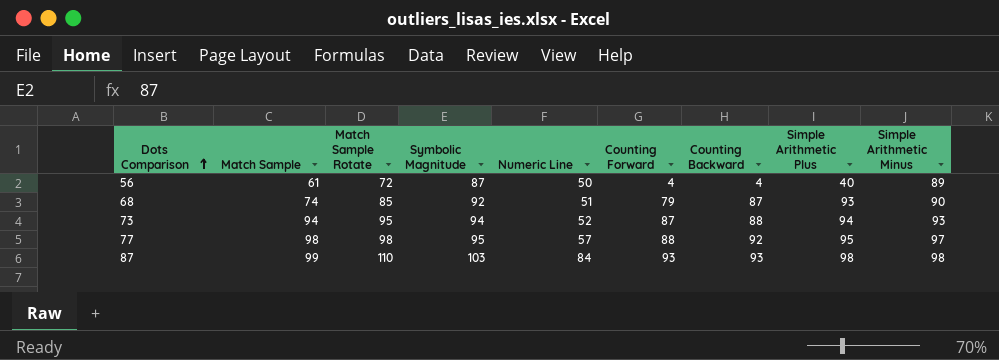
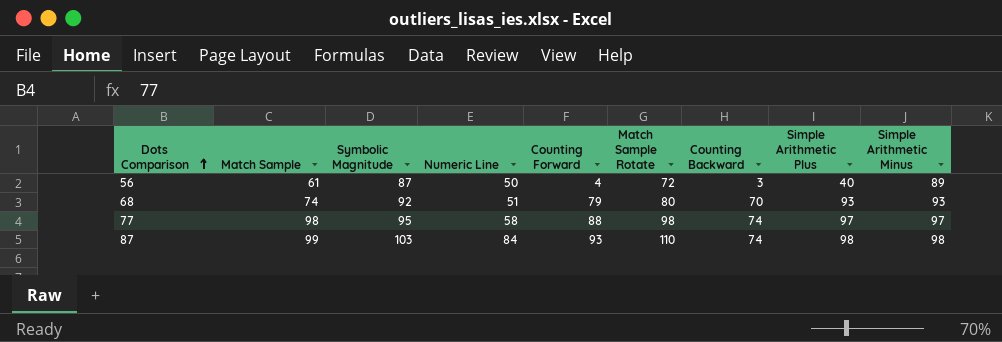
column Match Sample Rotate | position: 3 -> 6
row 73: 94 | 95 | 94 | 52 | 87 | 88 | 94 | 93 -> none
56 | Counting Backward: 4 -> 3
68 | Match Sample Rotate: 85 -> 80
68 | Counting Backward: 87 -> 70
68 | Simple Arithmetic Minus: 90 -> 93
77 | Numeric Line: 57 -> 58
77 | Counting Backward: 92 -> 74
77 | Simple Arithmetic Plus: 95 -> 97
87 | Counting Backward: 93 -> 74

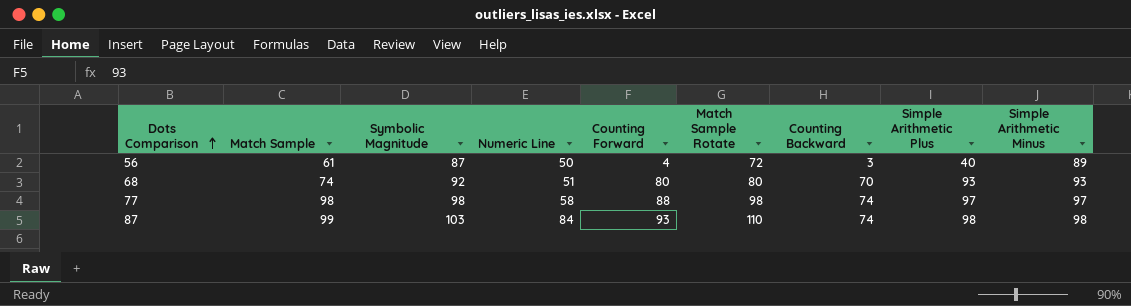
68 | Counting Forward: 79 -> 80
77 | Symbolic Magnitude: 95 -> 98

